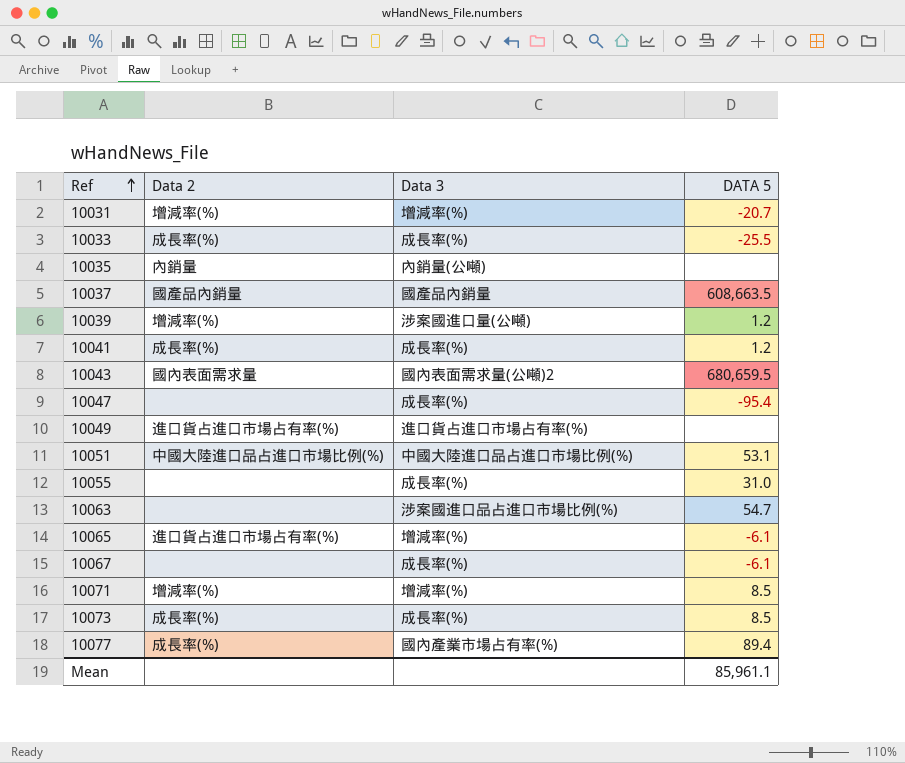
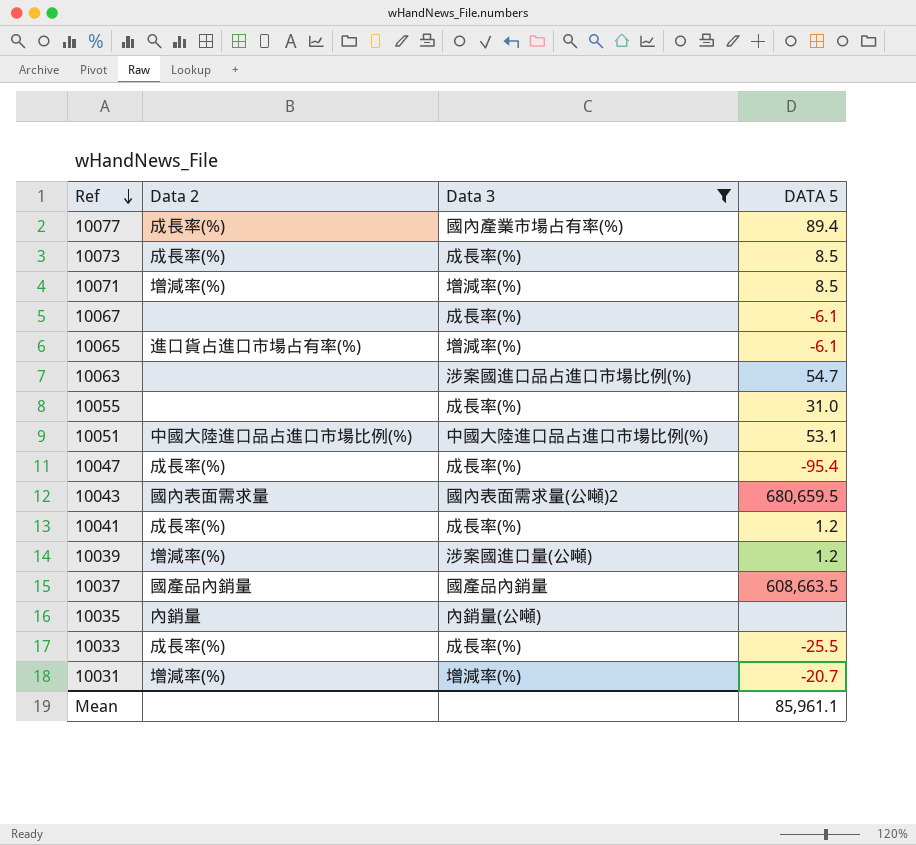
filter: none -> Data 3 != 進口貨占進口市場占有率(%)
row order: Ref ascending -> Ref descending
10047 | Data 2: none -> 成長率(%)

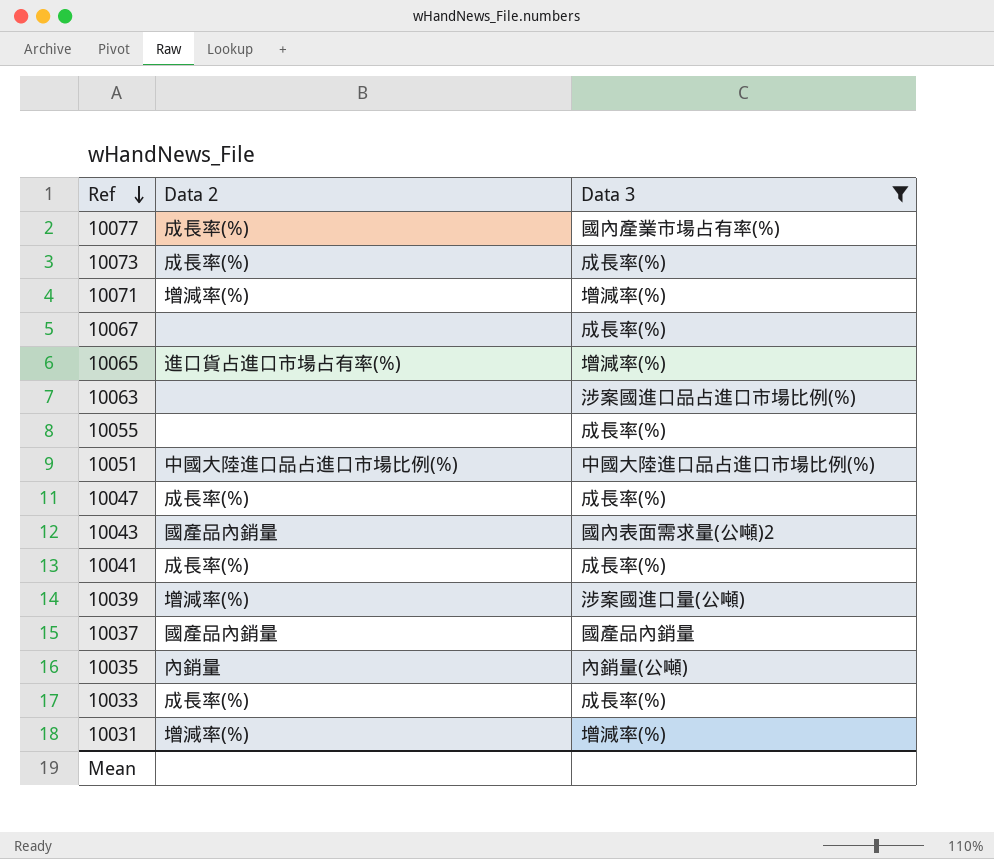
column DATA 5 | position: 4 -> none
10043 | Data 2: 國內表面需求量 -> 國產品內銷量

